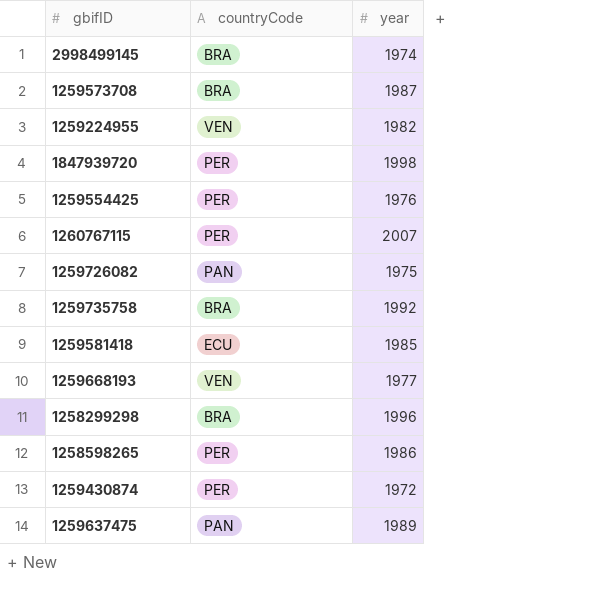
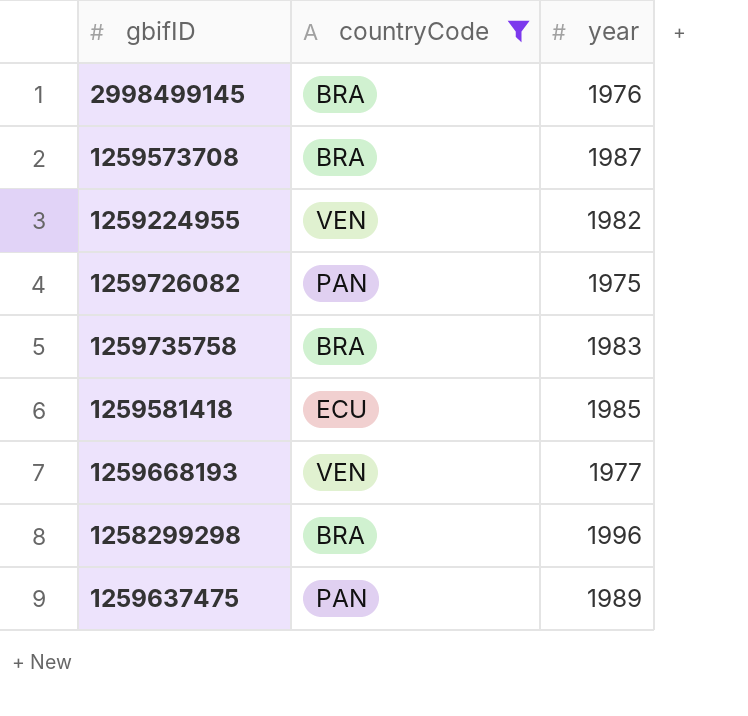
filter: none -> countryCode != PER
2998499145 | year: 1974 -> 1976
1259735758 | year: 1992 -> 1983

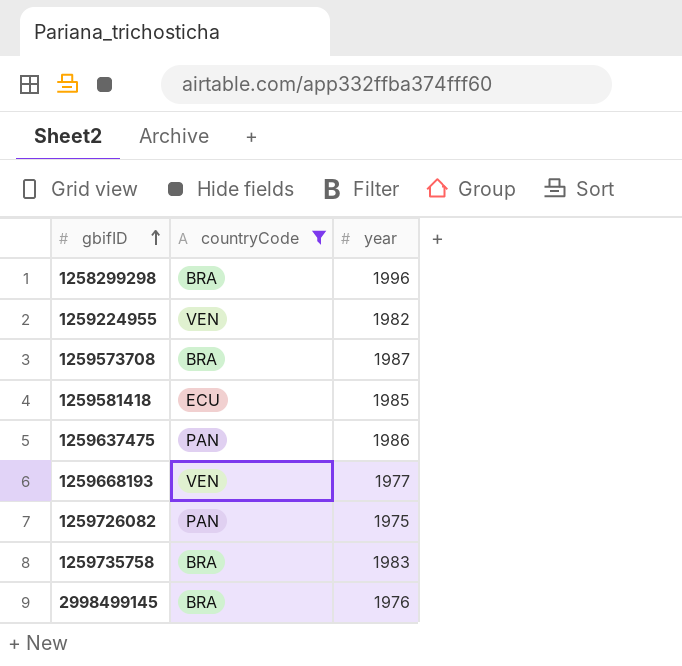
row order: none -> gbifID ascending
1259637475 | year: 1989 -> 1986

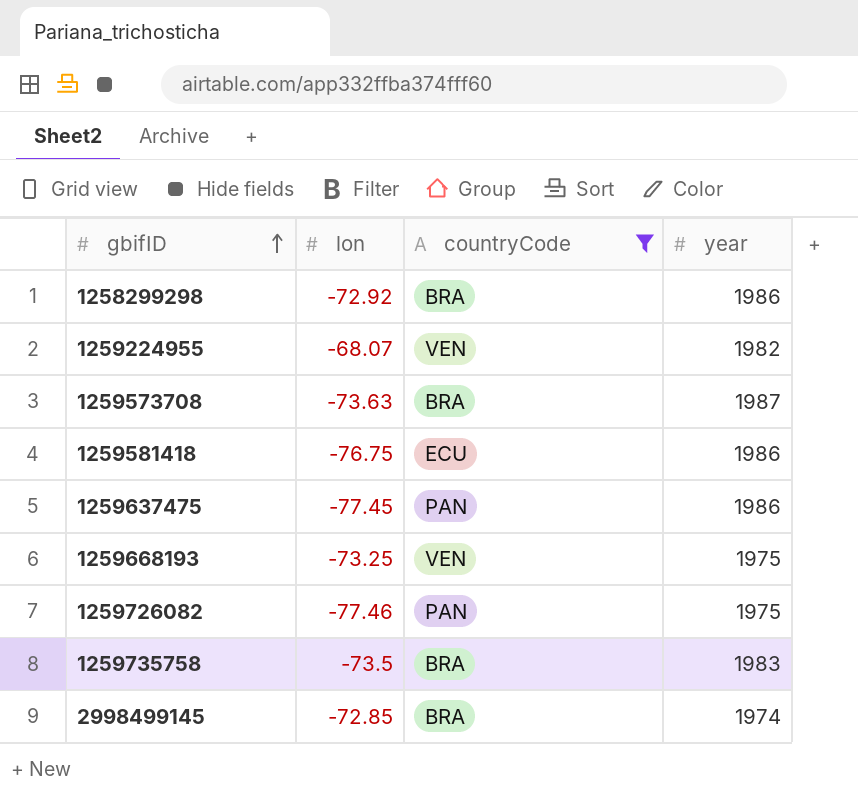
column lon | position: none -> 2
1258299298 | year: 1996 -> 1986
1259581418 | year: 1985 -> 1986
1259668193 | year: 1977 -> 1975
2998499145 | year: 1976 -> 1974

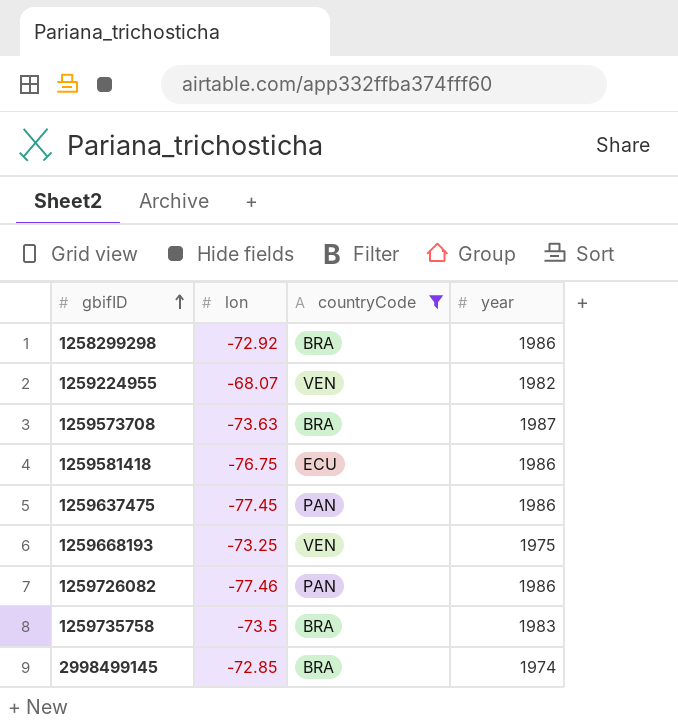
1259726082 | year: 1975 -> 1986

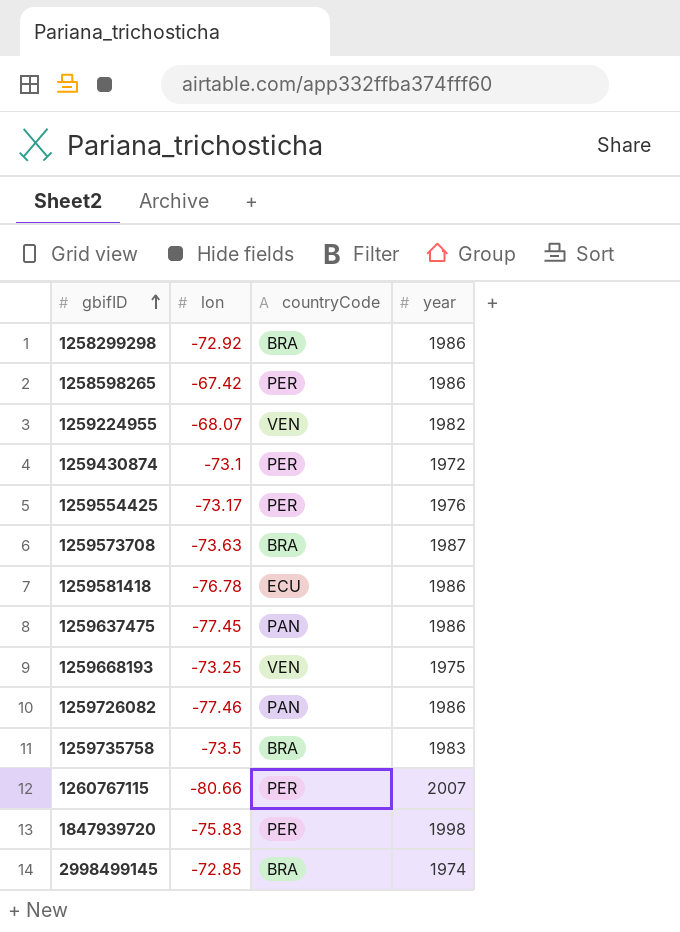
filter: countryCode != PER -> none
1259581418 | lon: -76.75 -> -76.78

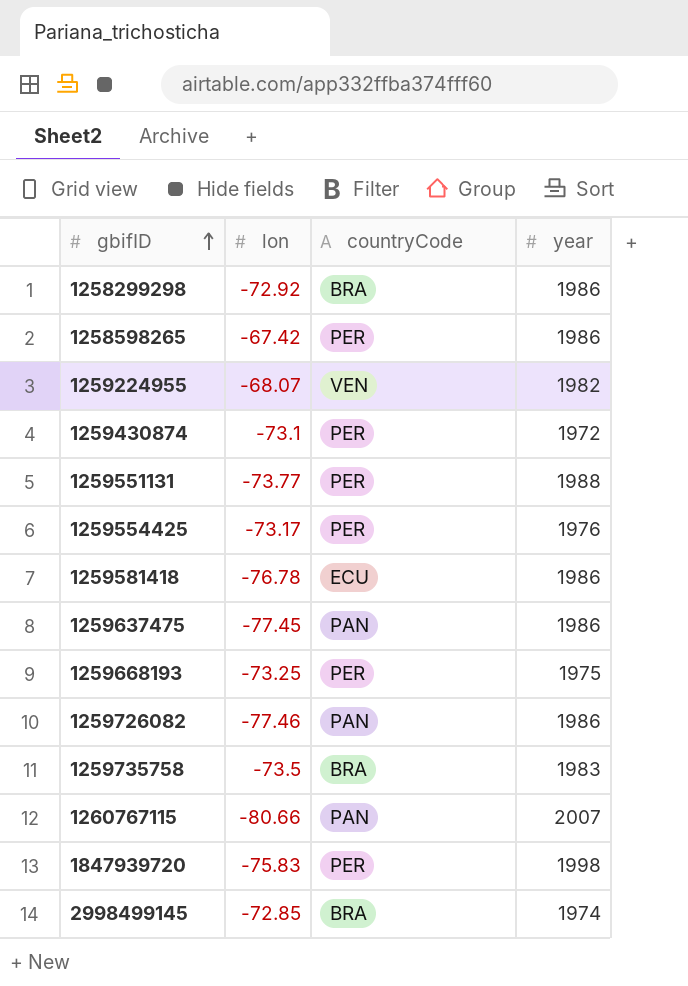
row 1259573708: -73.63 | BRA | 1987 -> none
row 1259551131: none -> -73.77 | PER | 1988
1259668193 | countryCode: VEN -> PER
1260767115 | countryCode: PER -> PAN

